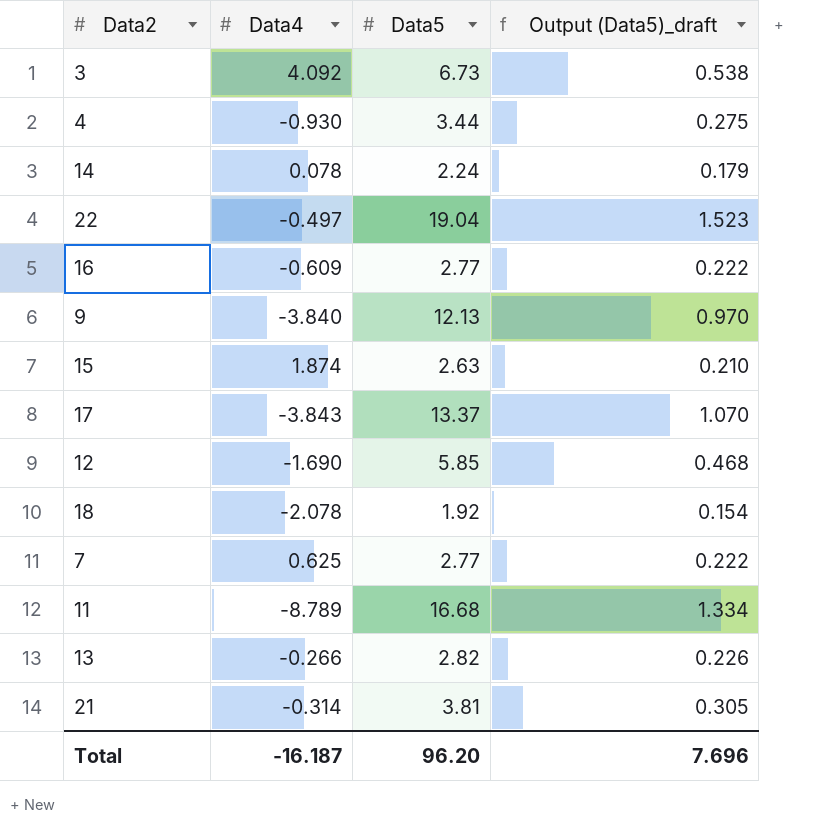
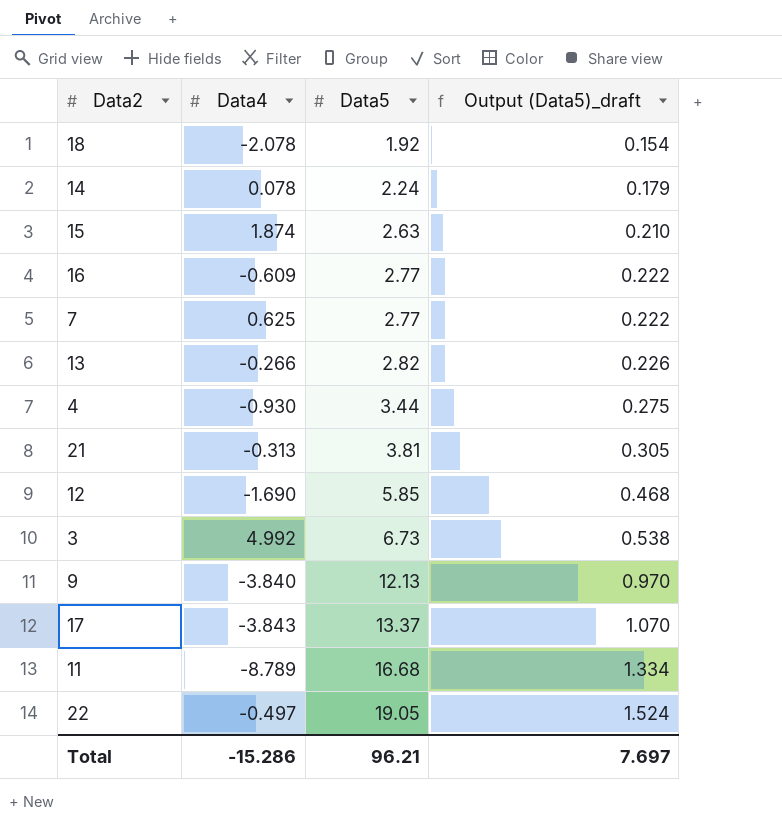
row order: none -> Data5 ascending
21 | Data4: -0.314 -> -0.313
3 | Data4: 4.092 -> 4.992
22 | Data5: 19.04 -> 19.05
22 | Output (Data5)_draft: 1.523 -> 1.524
Total | Data4: -16.187 -> -15.286
Total | Data5: 96.20 -> 96.21
Total | Output (Data5)_draft: 7.696 -> 7.697

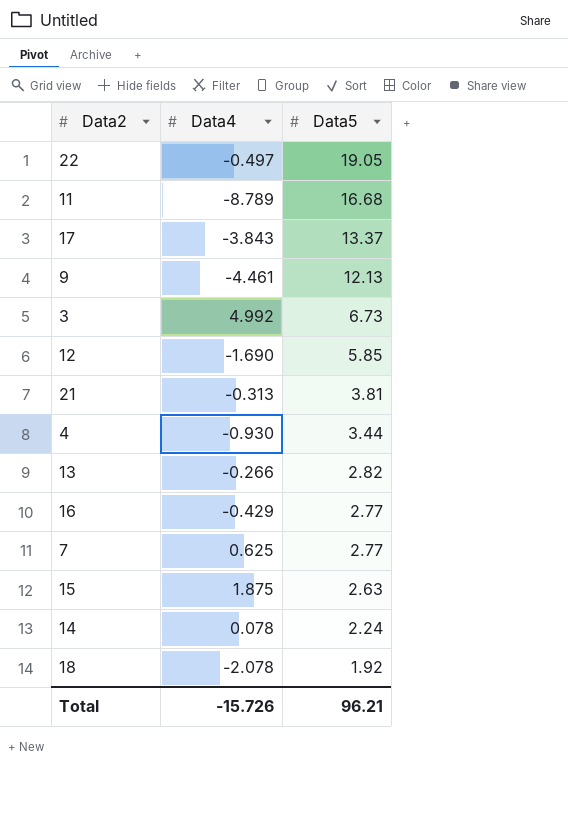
row order: Data5 ascending -> Data5 descending
column Output (Data5)_draft | formula: [Data5] * 0.08 -> none
9 | Data4: -3.840 -> -4.461
16 | Data4: -0.609 -> -0.429
15 | Data4: 1.874 -> 1.875
Total | Data4: -15.286 -> -15.726

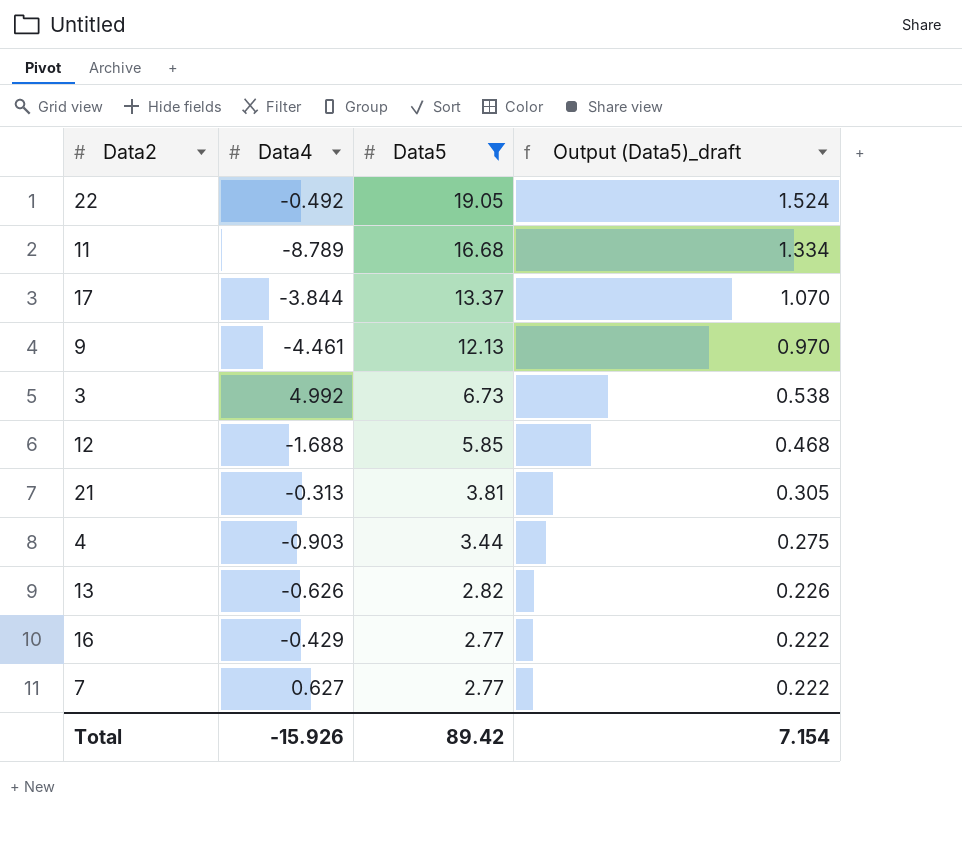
filter: none -> Data5 >= 2.77
column Output (Data5)_draft | formula: none -> [Data5] * 0.08
22 | Data4: -0.497 -> -0.492
17 | Data4: -3.843 -> -3.844
12 | Data4: -1.690 -> -1.688
4 | Data4: -0.930 -> -0.903
13 | Data4: -0.266 -> -0.626
7 | Data4: 0.625 -> 0.627
Total | Data4: -15.726 -> -15.926
Total | Data5: 96.21 -> 89.42

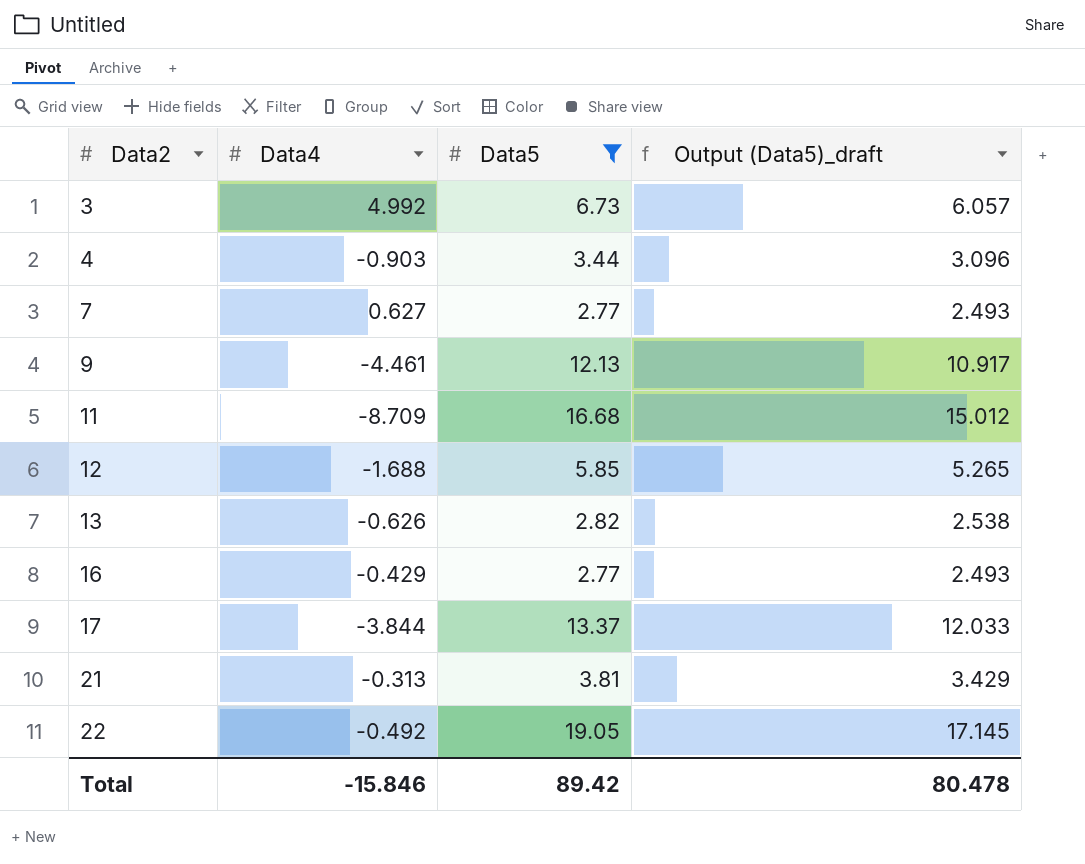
row order: Data5 descending -> Data2 ascending
column Output (Data5)_draft | formula: [Data5] * 0.08 -> [Data5] * 0.9
11 | Data4: -8.789 -> -8.709
Total | Data4: -15.926 -> -15.846
Total | Output (Data5)_draft: 7.154 -> 80.478

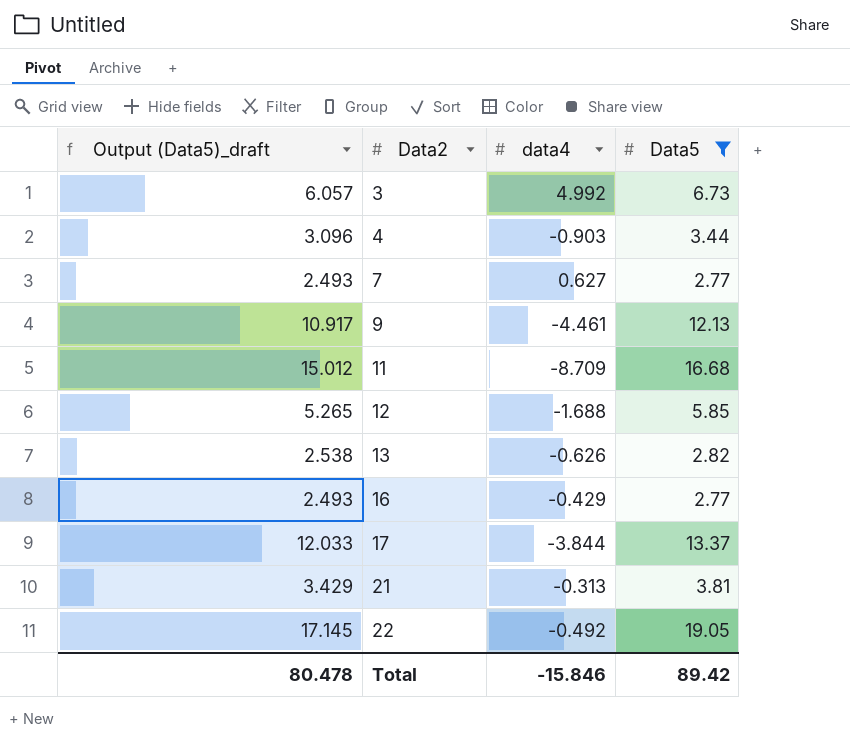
column Output (Data5)_draft | position: 4 -> 1
column name: Data4 -> data4

